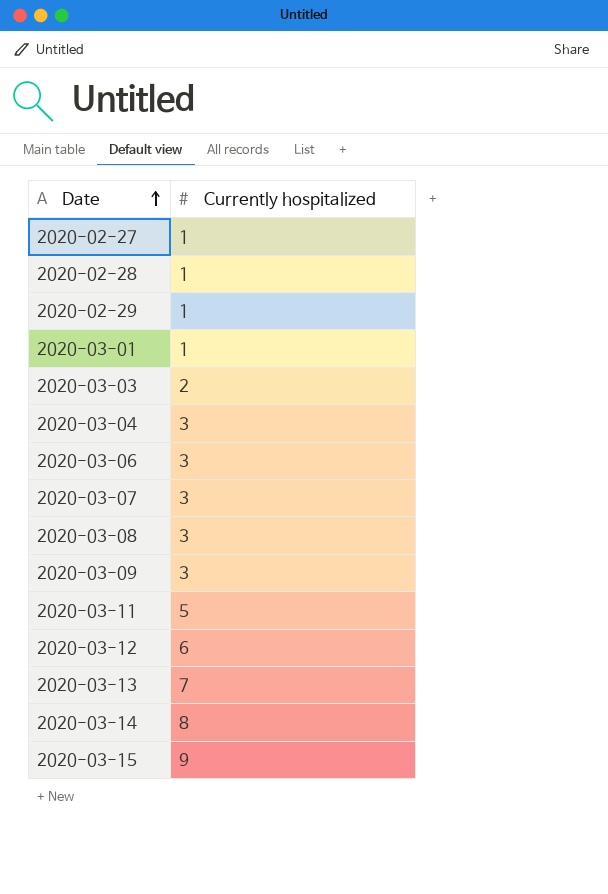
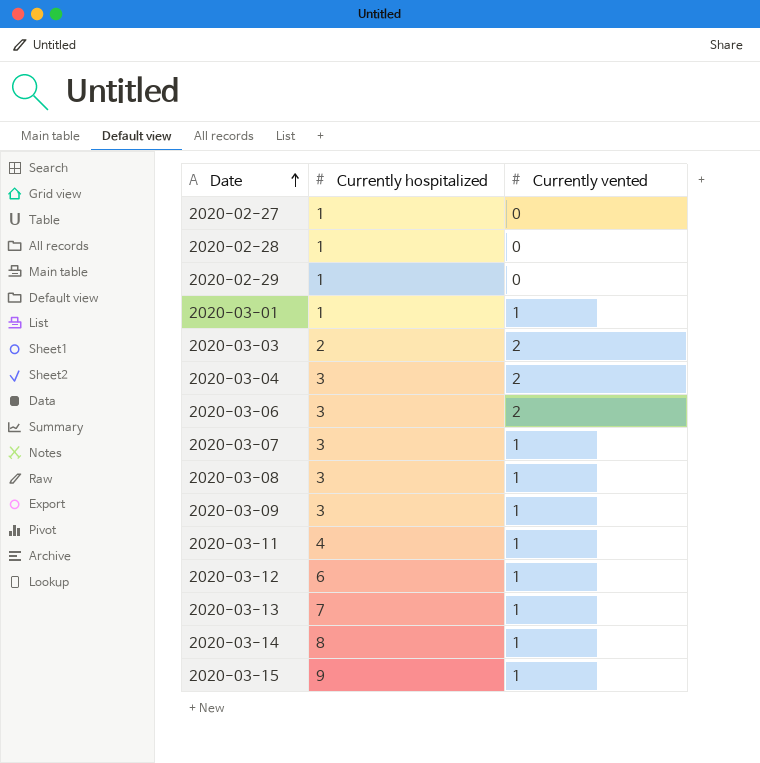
column Currently vented | position: none -> 3
2020-03-11 | Currently hospitalized: 5 -> 4

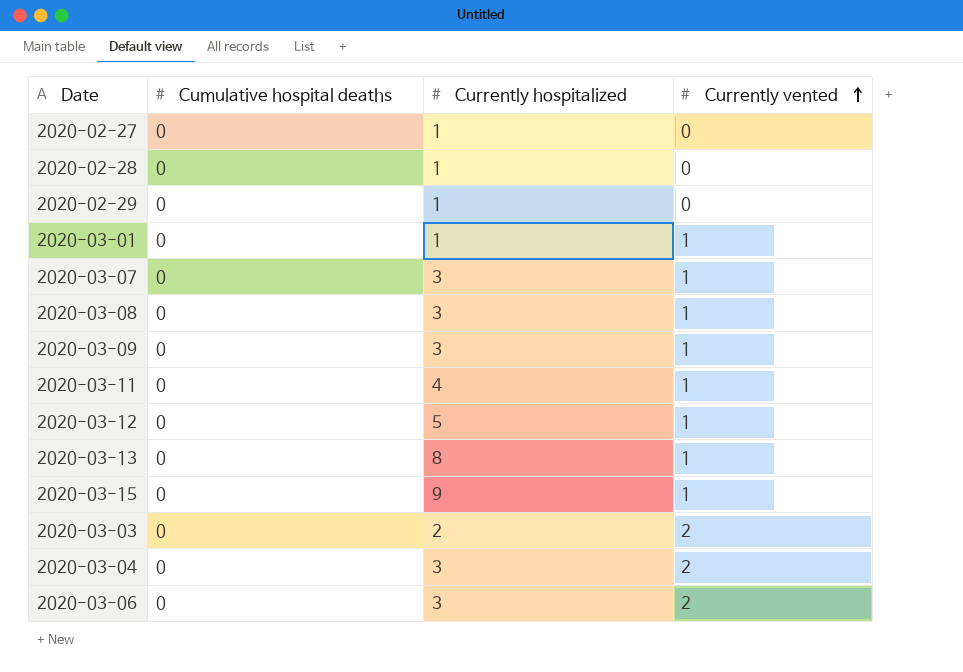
row order: Date ascending -> Currently vented ascending
column Cumulative hospital deaths | position: none -> 2
row 2020-03-14: 8 | 1 -> none
2020-03-12 | Currently hospitalized: 6 -> 5
2020-03-13 | Currently hospitalized: 7 -> 8

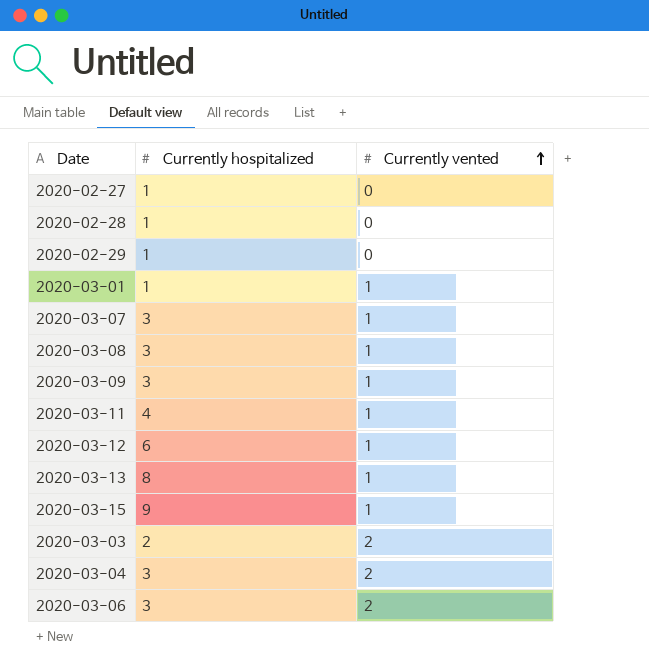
column Cumulative hospital deaths | position: 2 -> none
2020-03-12 | Currently hospitalized: 5 -> 6

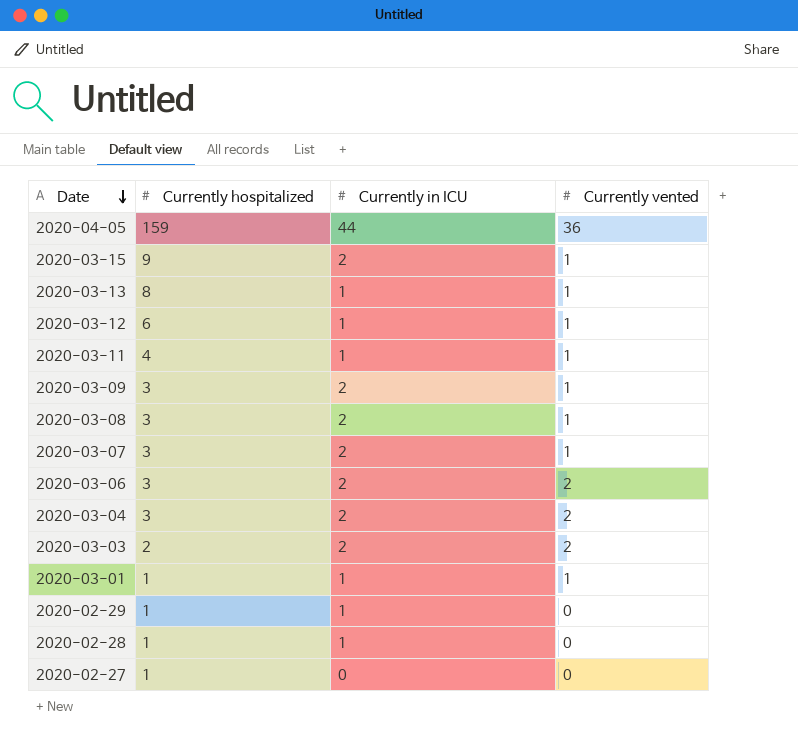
row order: Currently vented ascending -> Date descending
column Currently in ICU | position: none -> 3
row 2020-04-05: none -> 159 | 44 | 36

